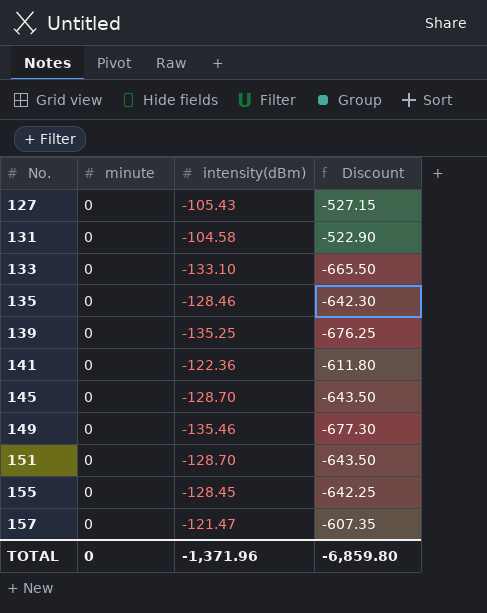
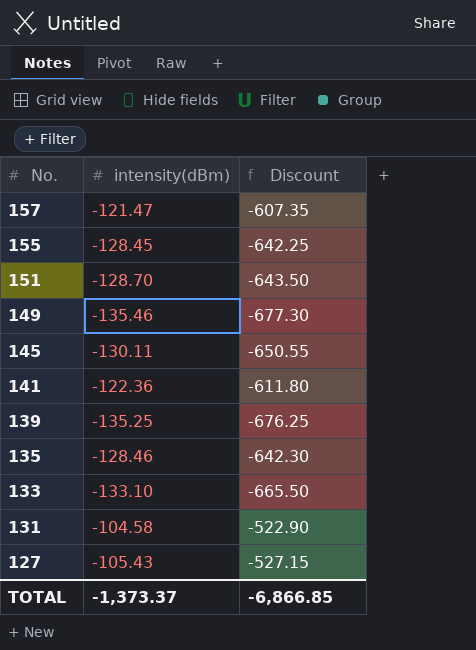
row order: No. ascending -> No. descending
column minute | position: 2 -> none
145 | intensity(dBm): -128.70 -> -130.11
145 | Discount: -643.50 -> -650.55
TOTAL | intensity(dBm): -1,371.96 -> -1,373.37
TOTAL | Discount: -6,859.80 -> -6,866.85

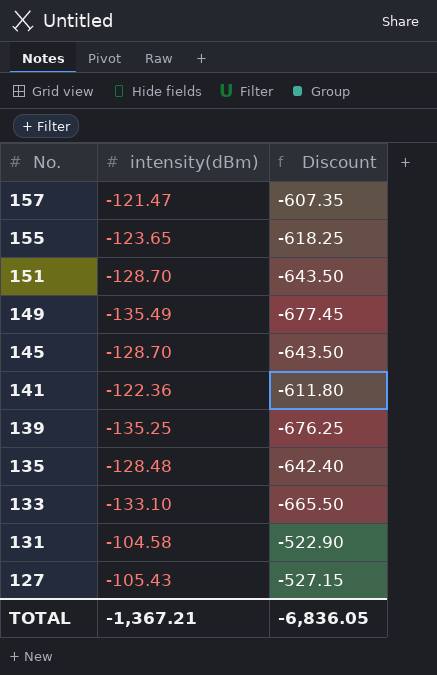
155 | intensity(dBm): -128.45 -> -123.65
155 | Discount: -642.25 -> -618.25
149 | intensity(dBm): -135.46 -> -135.49
149 | Discount: -677.30 -> -677.45
145 | intensity(dBm): -130.11 -> -128.70
145 | Discount: -650.55 -> -643.50
135 | intensity(dBm): -128.46 -> -128.48
135 | Discount: -642.30 -> -642.40
TOTAL | intensity(dBm): -1,373.37 -> -1,367.21
TOTAL | Discount: -6,866.85 -> -6,836.05

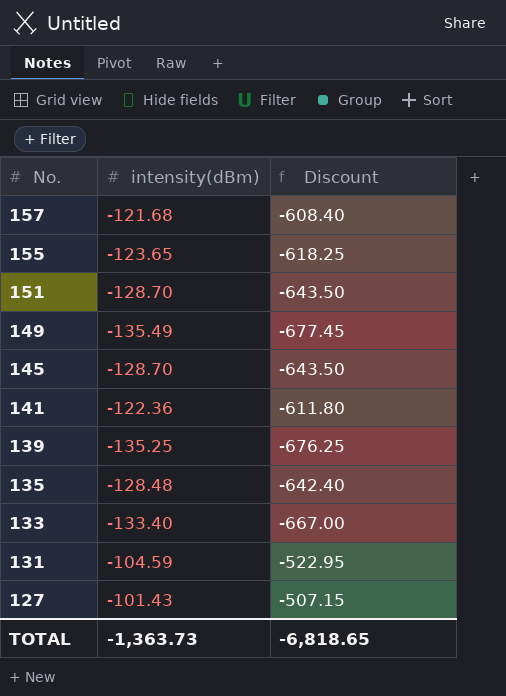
157 | intensity(dBm): -121.47 -> -121.68
157 | Discount: -607.35 -> -608.40
133 | intensity(dBm): -133.10 -> -133.40
133 | Discount: -665.50 -> -667.00
131 | intensity(dBm): -104.58 -> -104.59
131 | Discount: -522.90 -> -522.95
127 | intensity(dBm): -105.43 -> -101.43
127 | Discount: -527.15 -> -507.15
TOTAL | intensity(dBm): -1,367.21 -> -1,363.73
TOTAL | Discount: -6,836.05 -> -6,818.65

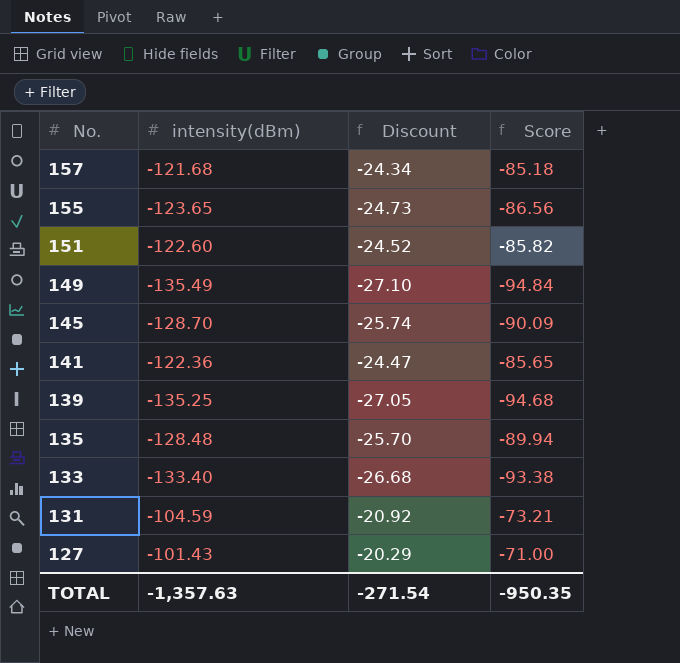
column Discount | formula: [intensity(dBm)] * 5 -> [intensity(dBm)] * 0.2
column Score | formula: none -> [intensity(dBm)] * 0.7
151 | intensity(dBm): -128.70 -> -122.60
TOTAL | intensity(dBm): -1,363.73 -> -1,357.63
TOTAL | Discount: -6,818.65 -> -271.54

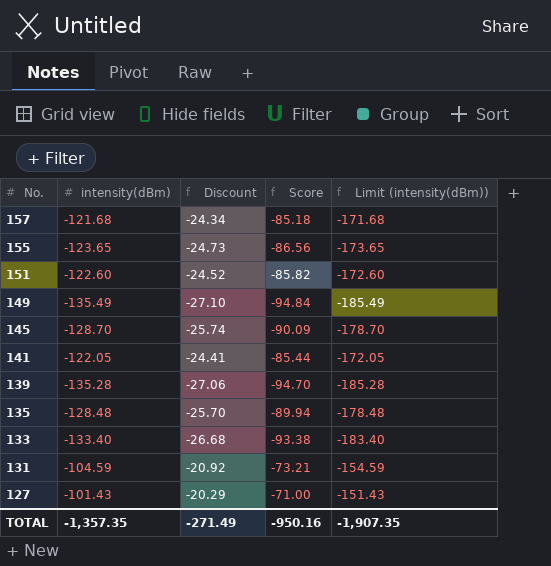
column Limit (intensity(dBm)) | formula: none -> [intensity(dBm)] - 50
141 | intensity(dBm): -122.36 -> -122.05
141 | Discount: -24.47 -> -24.41
141 | Score: -85.65 -> -85.44
139 | intensity(dBm): -135.25 -> -135.28
139 | Discount: -27.05 -> -27.06
139 | Score: -94.68 -> -94.70
TOTAL | intensity(dBm): -1,357.63 -> -1,357.35
TOTAL | Discount: -271.54 -> -271.49
TOTAL | Score: -950.35 -> -950.16

